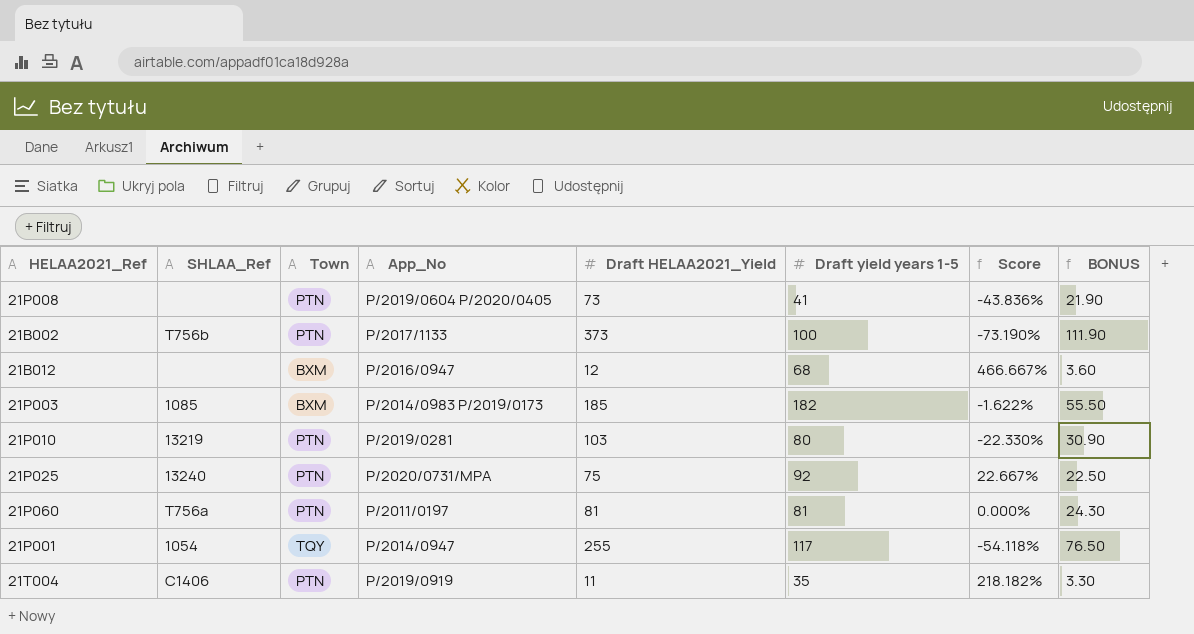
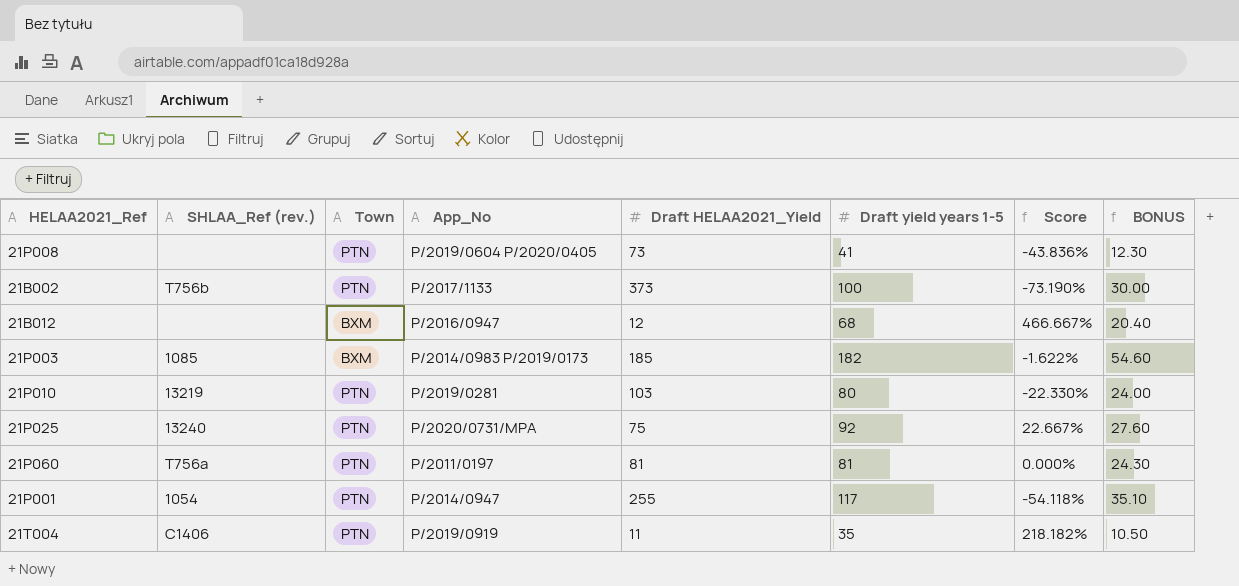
column name: SHLAA_Ref -> SHLAA_Ref (rev.)
column BONUS | formula: [Draft HELAA2021_Yield] * 0.3 -> [Draft yield years 1-5] * 0.3
21P001 | Town: TQY -> PTN

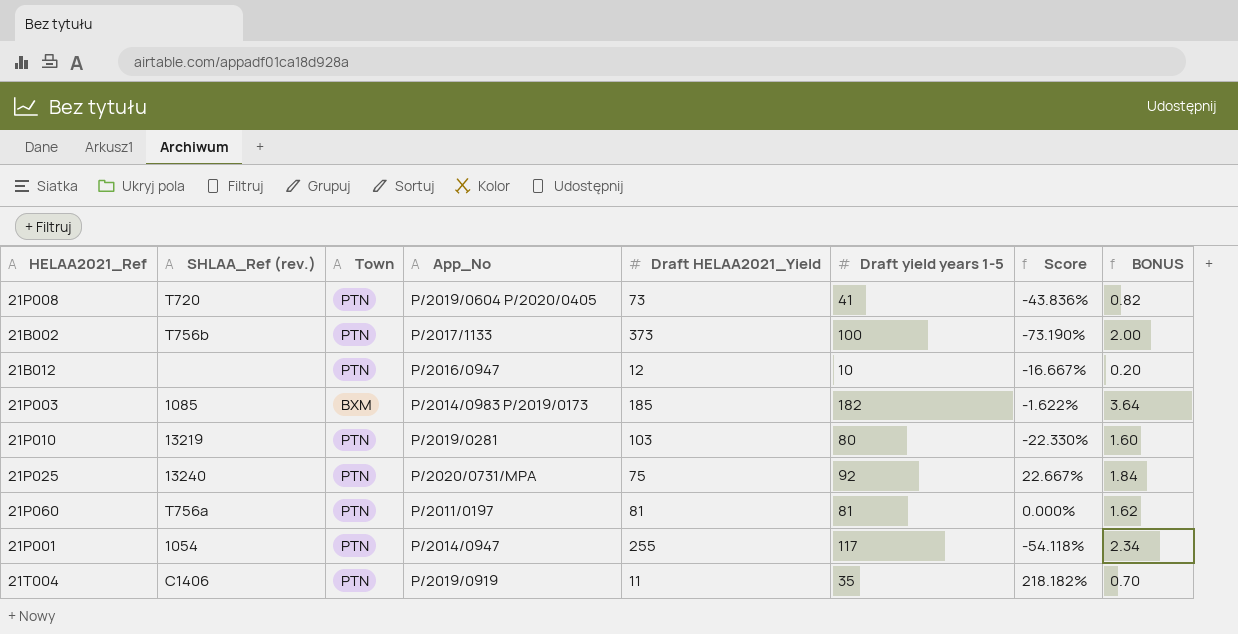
column BONUS | formula: [Draft yield years 1-5] * 0.3 -> [Draft yield years 1-5] * 0.02
21P008 | SHLAA_Ref (rev.): none -> T720
21B012 | Town: BXM -> PTN
21B012 | Draft yield years 1-5: 68 -> 10
21B012 | Score: 466.667% -> -16.667%

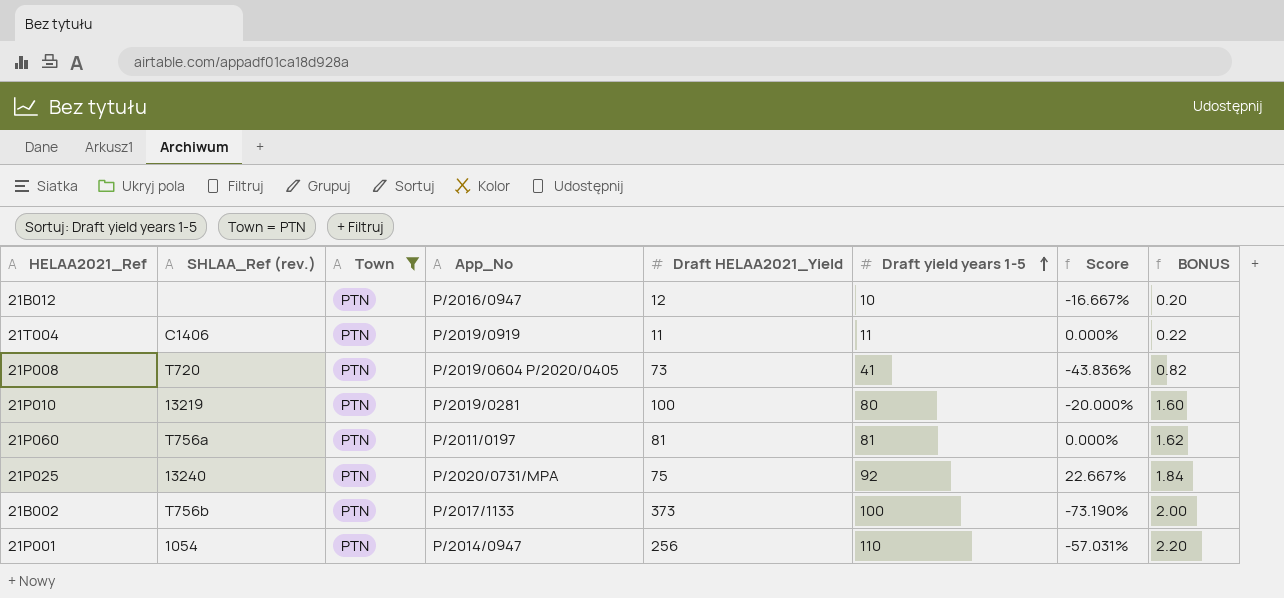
filter: none -> Town = PTN
row order: none -> Draft yield years 1-5 ascending
21T004 | Draft yield years 1-5: 35 -> 11
21T004 | Score: 218.182% -> 0.000%
21T004 | BONUS: 0.70 -> 0.22
21P010 | Draft HELAA2021_Yield: 103 -> 100
21P010 | Score: -22.330% -> -20.000%
21P001 | Draft HELAA2021_Yield: 255 -> 256
21P001 | Draft yield years 1-5: 117 -> 110
21P001 | Score: -54.118% -> -57.031%
21P001 | BONUS: 2.34 -> 2.20

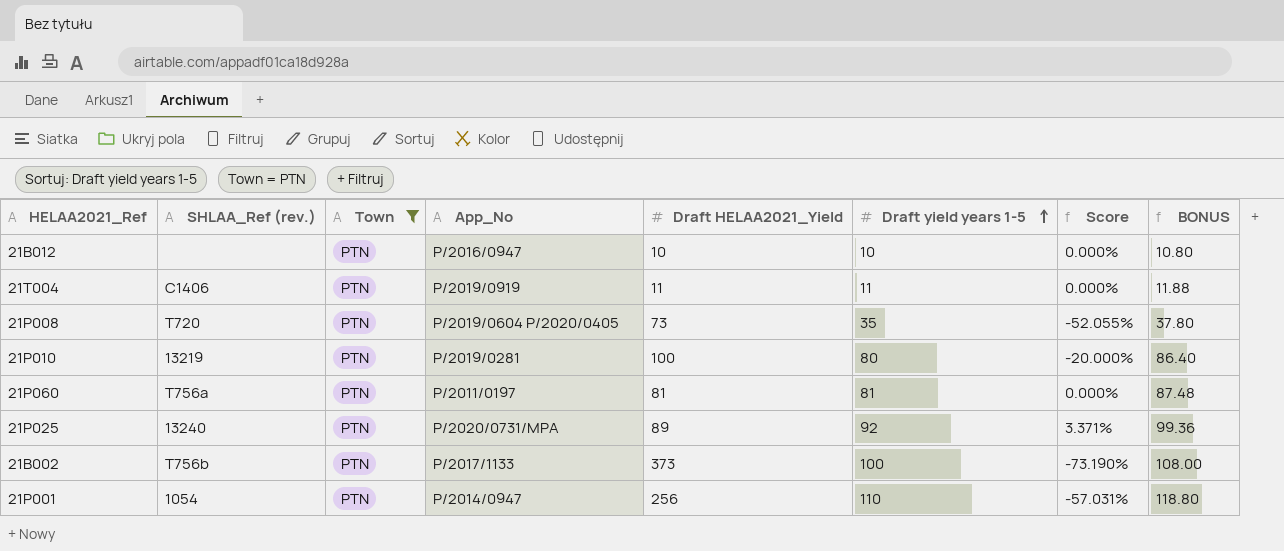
column BONUS | formula: [Draft yield years 1-5] * 0.02 -> [Draft yield years 1-5] * 1.08
21B012 | Draft HELAA2021_Yield: 12 -> 10
21B012 | Score: -16.667% -> 0.000%
21P008 | Draft yield years 1-5: 41 -> 35
21P008 | Score: -43.836% -> -52.055%
21P025 | Draft HELAA2021_Yield: 75 -> 89
21P025 | Score: 22.667% -> 3.371%

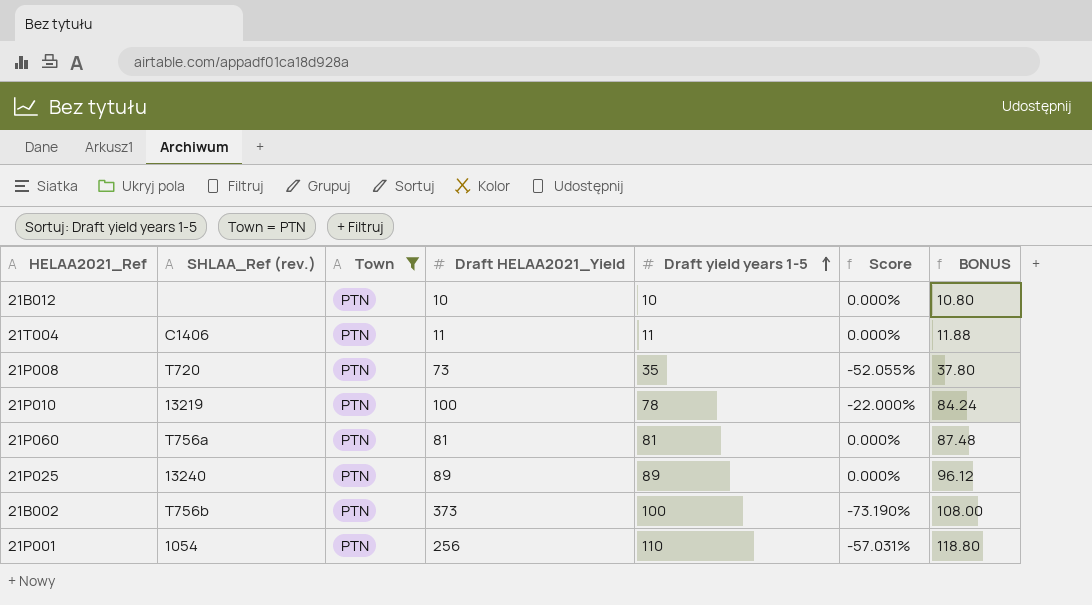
column App_No | position: 4 -> none
21P010 | Draft yield years 1-5: 80 -> 78
21P010 | Score: -20.000% -> -22.000%
21P010 | BONUS: 86.40 -> 84.24
21P025 | Draft yield years 1-5: 92 -> 89
21P025 | Score: 3.371% -> 0.000%
21P025 | BONUS: 99.36 -> 96.12

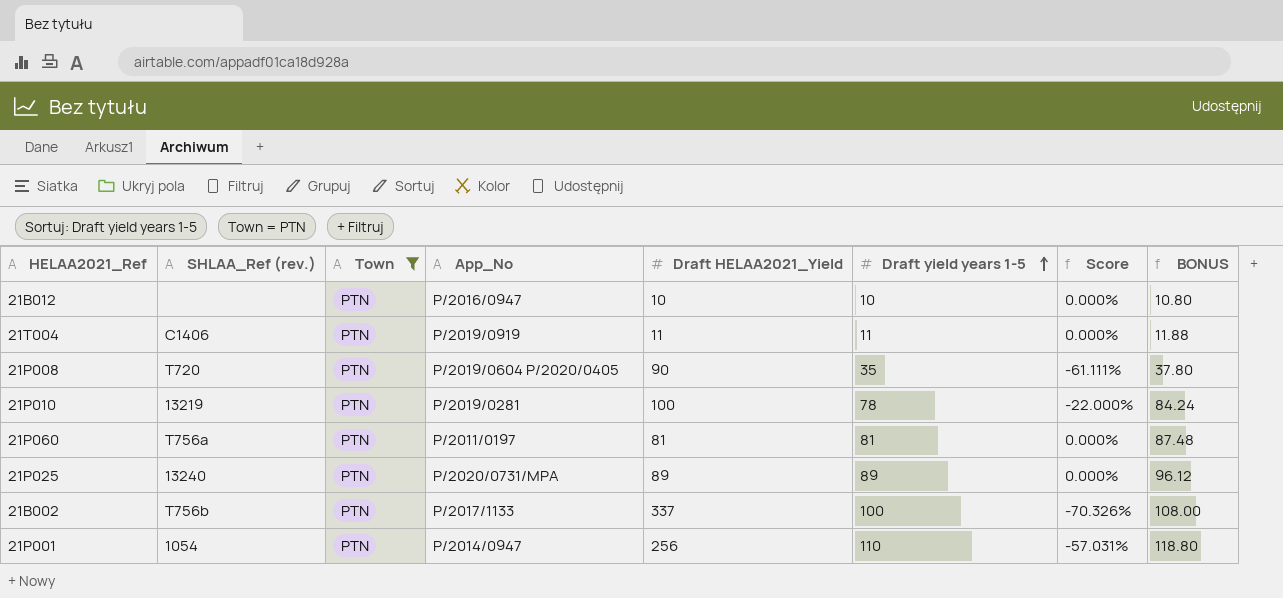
column App_No | position: none -> 4
21P008 | Draft HELAA2021_Yield: 73 -> 90
21P008 | Score: -52.055% -> -61.111%
21B002 | Draft HELAA2021_Yield: 373 -> 337
21B002 | Score: -73.190% -> -70.326%

